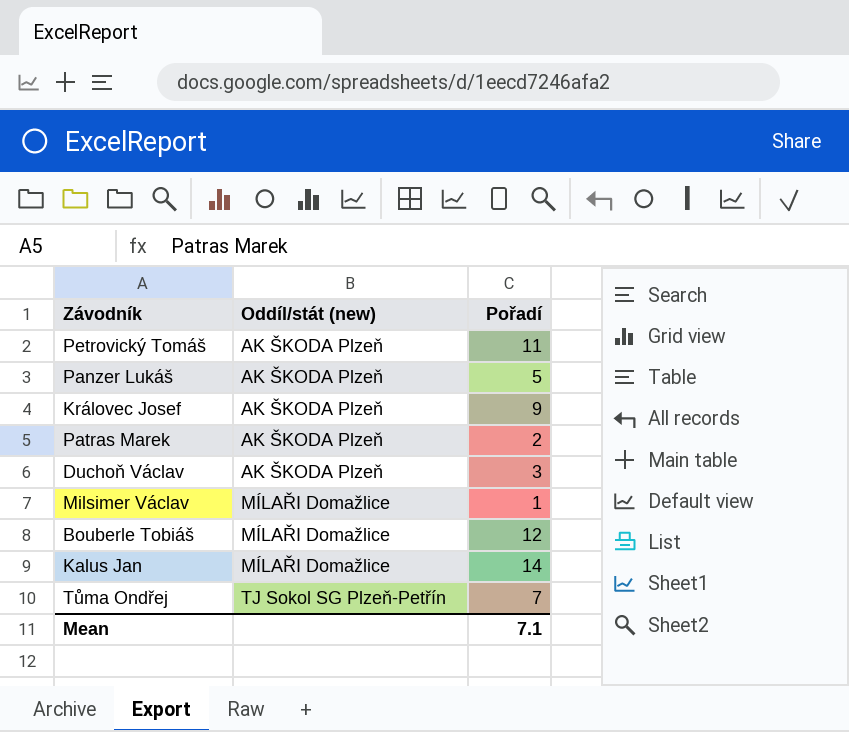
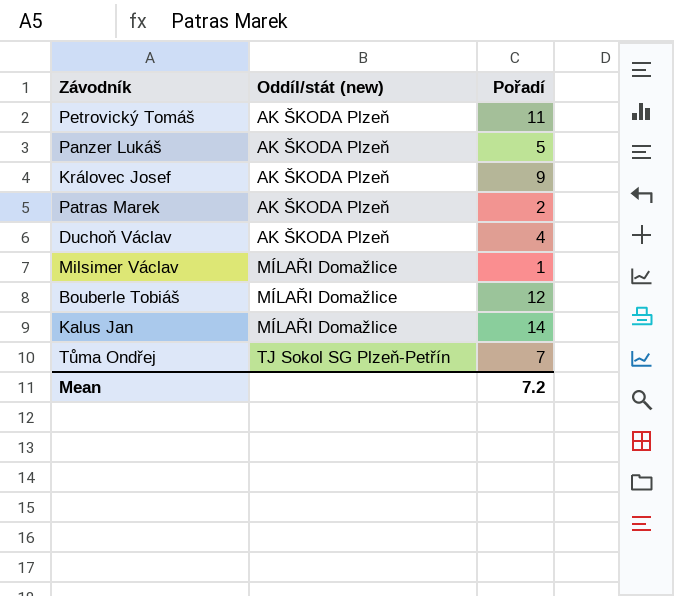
Duchoň Václav | Pořadí: 3 -> 4
Mean | Pořadí: 7.1 -> 7.2

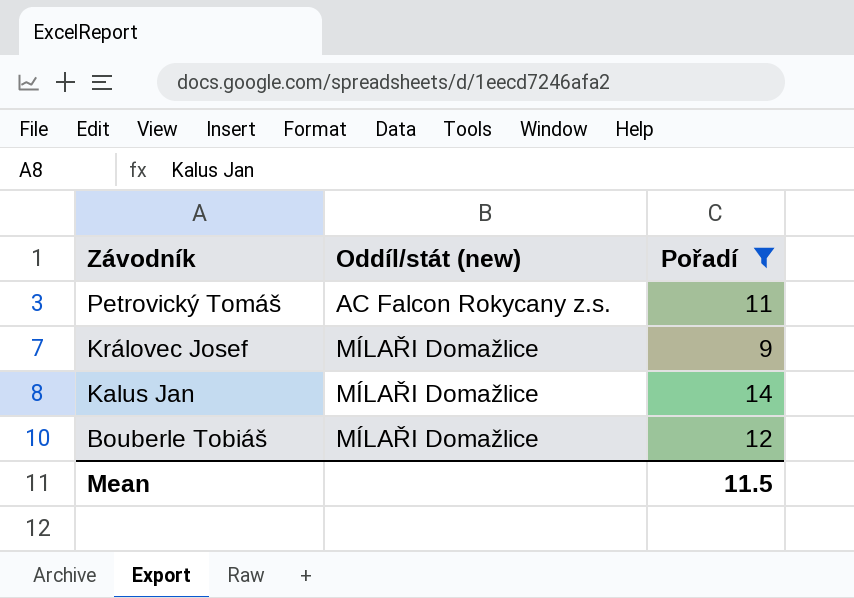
filter: none -> Pořadí >= 9
row order: Oddíl/stát (new) ascending -> Závodník descending
Petrovický Tomáš | Oddíl/stát (new): AK ŠKODA Plzeň -> AC Falcon Rokycany z.s.
Královec Josef | Oddíl/stát (new): AK ŠKODA Plzeň -> MÍLAŘI Domažlice
Mean | Pořadí: 7.2 -> 11.5

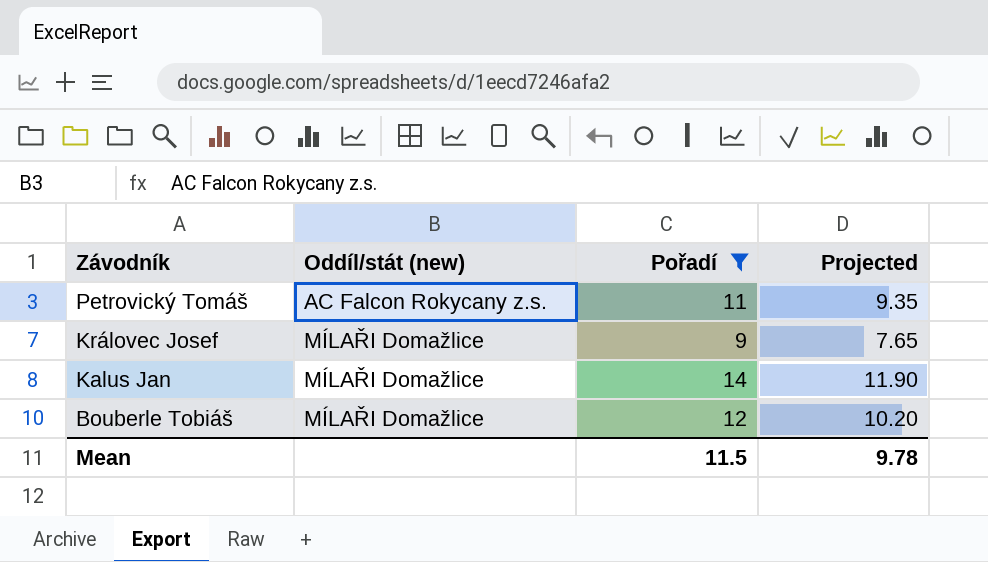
column Projected | formula: none -> [Pořadí] * 0.85

